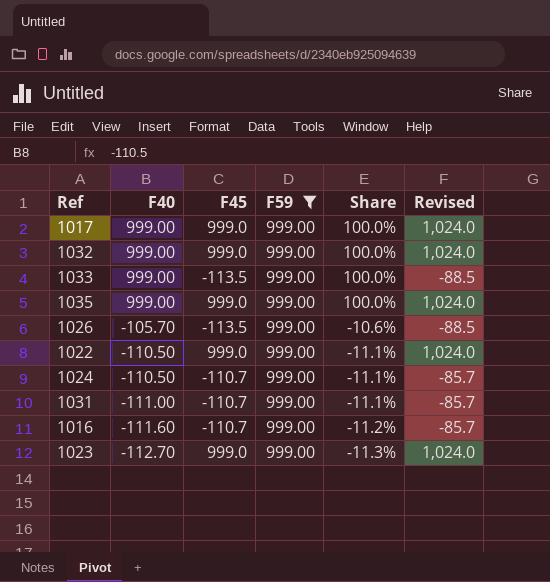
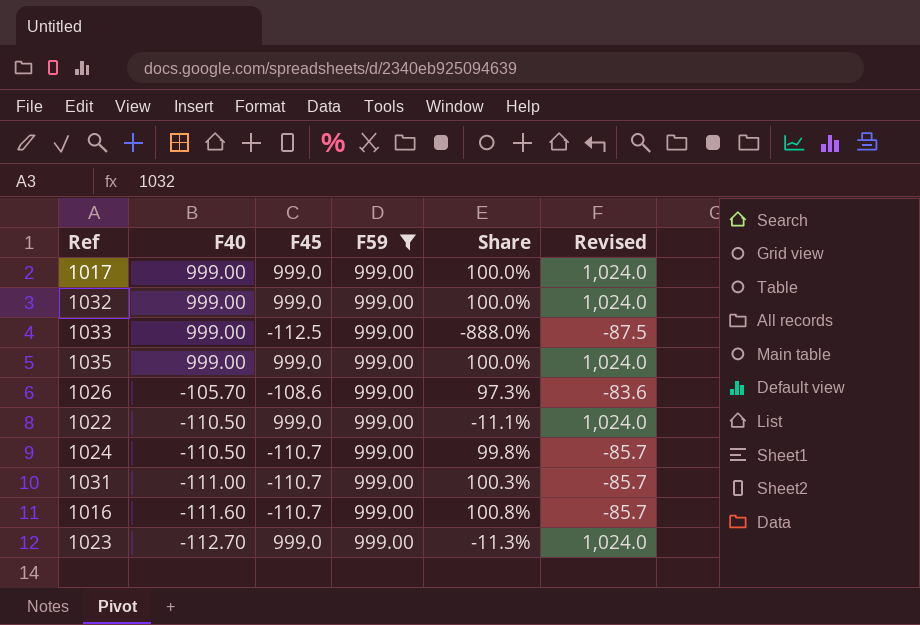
column Share | formula: [F40] / [F59] -> [F40] / [F45]
1033 | F45: -113.5 -> -112.5
1033 | Revised: -88.5 -> -87.5
1026 | F45: -113.5 -> -108.6
1026 | Revised: -88.5 -> -83.6

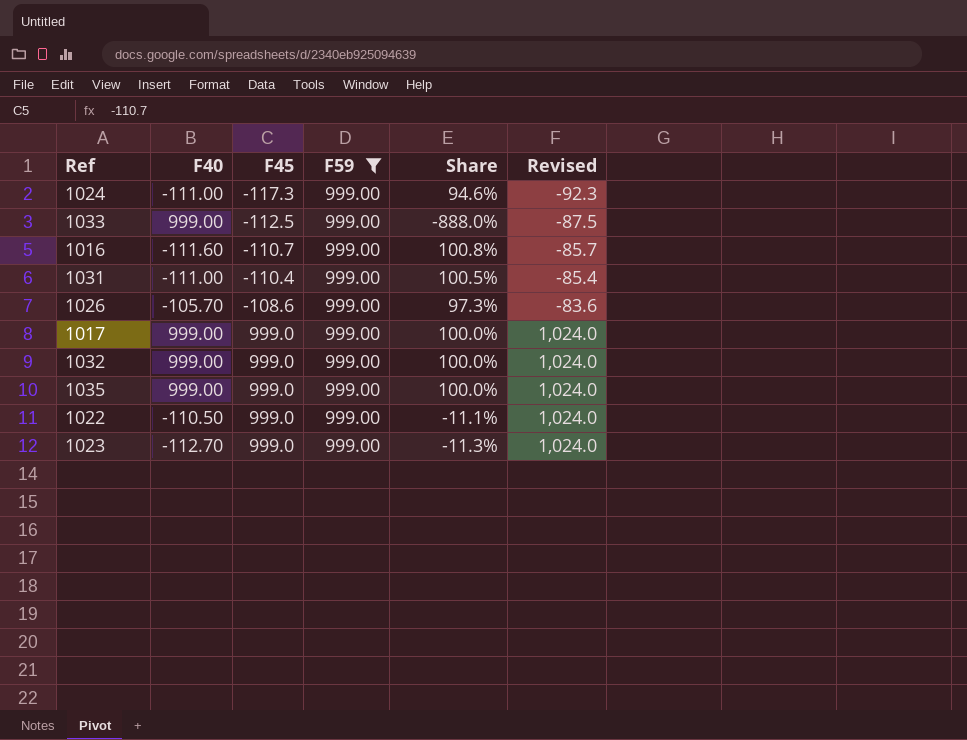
row order: F40 descending -> F45 ascending
1024 | F40: -110.50 -> -111.00
1024 | F45: -110.7 -> -117.3
1024 | Share: 99.8% -> 94.6%
1024 | Revised: -85.7 -> -92.3
1031 | F45: -110.7 -> -110.4
1031 | Share: 100.3% -> 100.5%
1031 | Revised: -85.7 -> -85.4

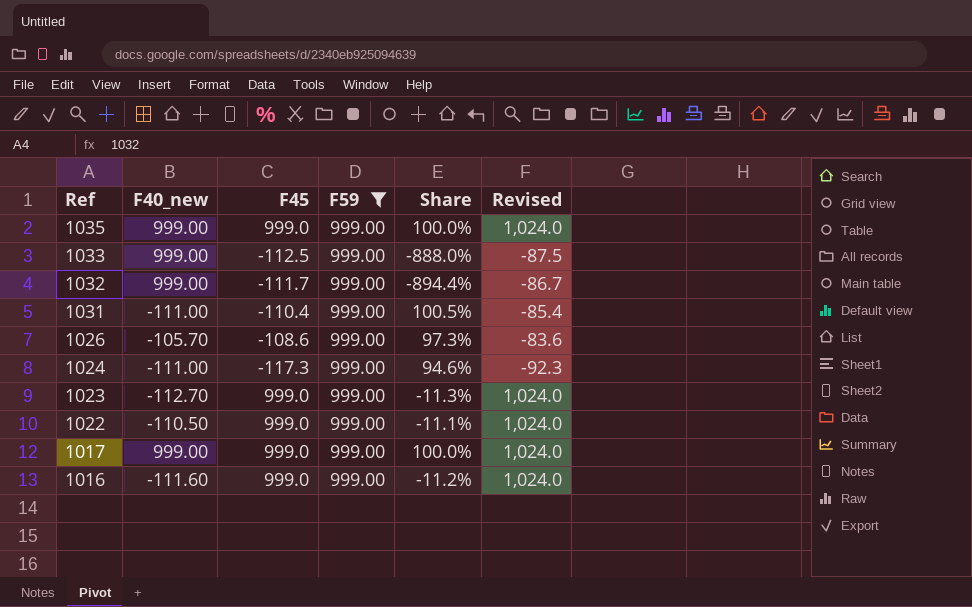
row order: F45 ascending -> Ref descending
column name: F40 -> F40_new
1032 | F45: 999.0 -> -111.7
1032 | Share: 100.0% -> -894.4%
1032 | Revised: 1,024.0 -> -86.7
1016 | F45: -110.7 -> 999.0
1016 | Share: 100.8% -> -11.2%
1016 | Revised: -85.7 -> 1,024.0

